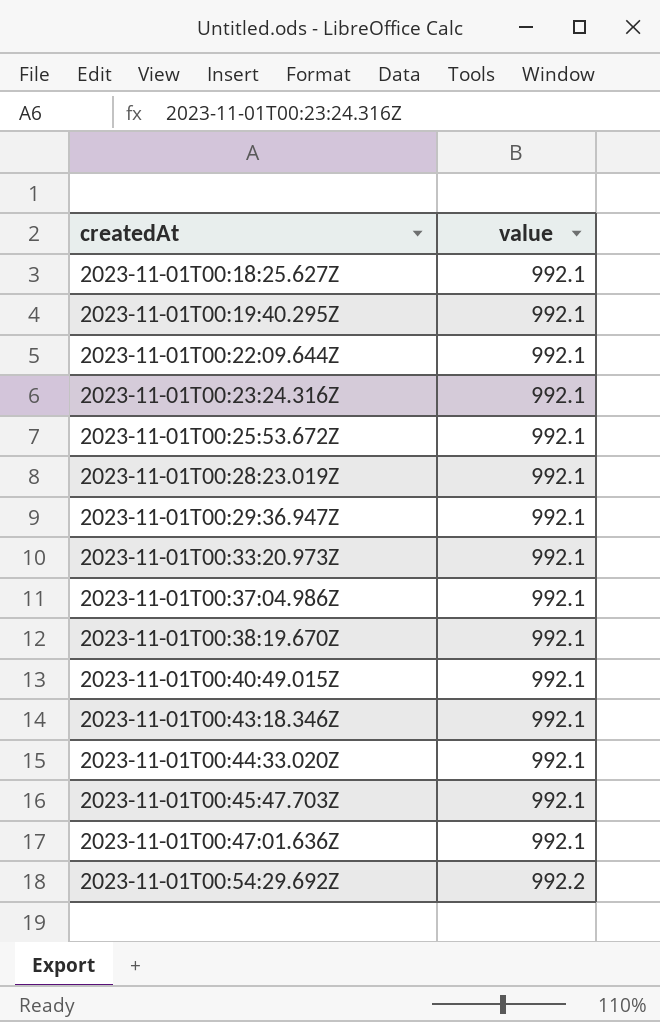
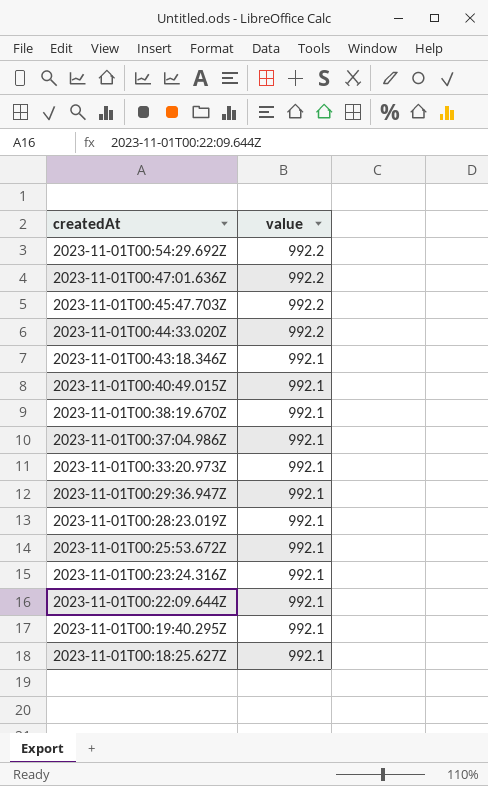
row order: createdAt ascending -> createdAt descending
2023-11-01T00:47:01.636Z | value: 992.1 -> 992.2
2023-11-01T00:45:47.703Z | value: 992.1 -> 992.2
2023-11-01T00:44:33.020Z | value: 992.1 -> 992.2

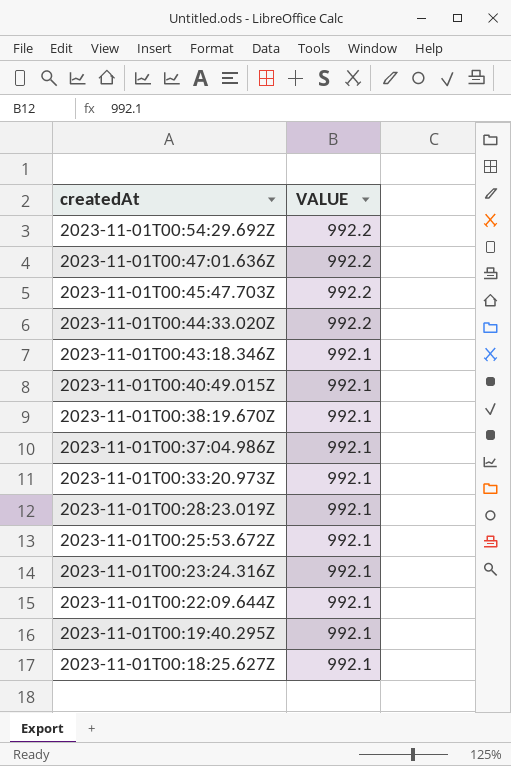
column name: value -> VALUE
row 2023-11-01T00:29:36.947Z: 992.1 -> none

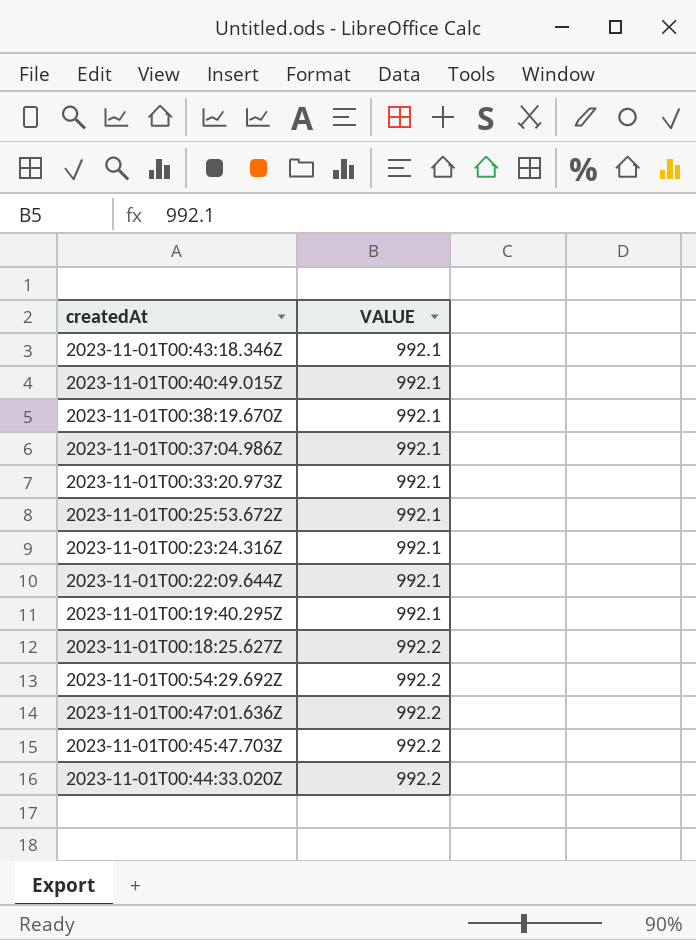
row order: createdAt descending -> VALUE ascending
row 2023-11-01T00:28:23.019Z: 992.1 -> none
2023-11-01T00:18:25.627Z | VALUE: 992.1 -> 992.2

